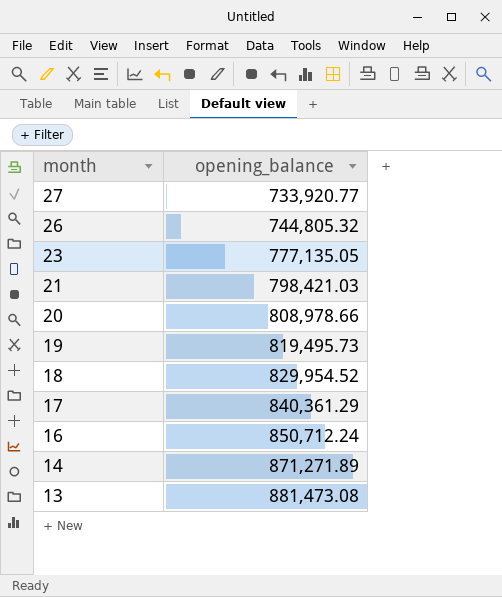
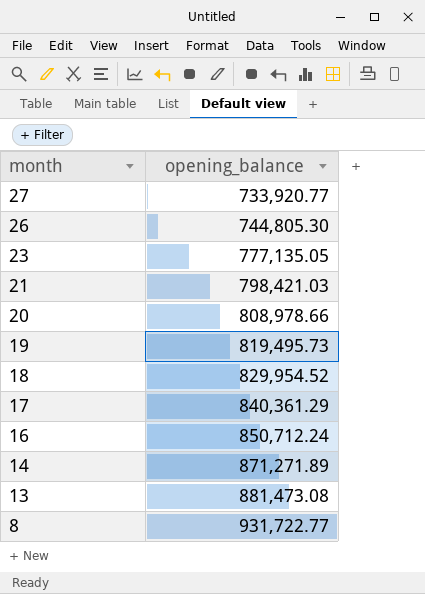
26 | opening_balance: 744,805.32 -> 744,805.30
row 8: none -> 931,722.77

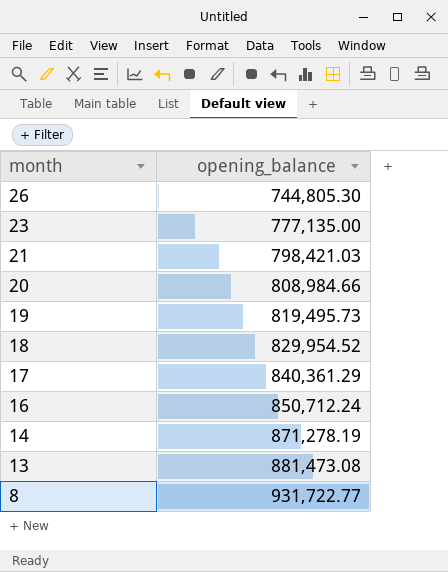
row 27: 733,920.77 -> none
23 | opening_balance: 777,135.05 -> 777,135.00
20 | opening_balance: 808,978.66 -> 808,984.66
14 | opening_balance: 871,271.89 -> 871,278.19

